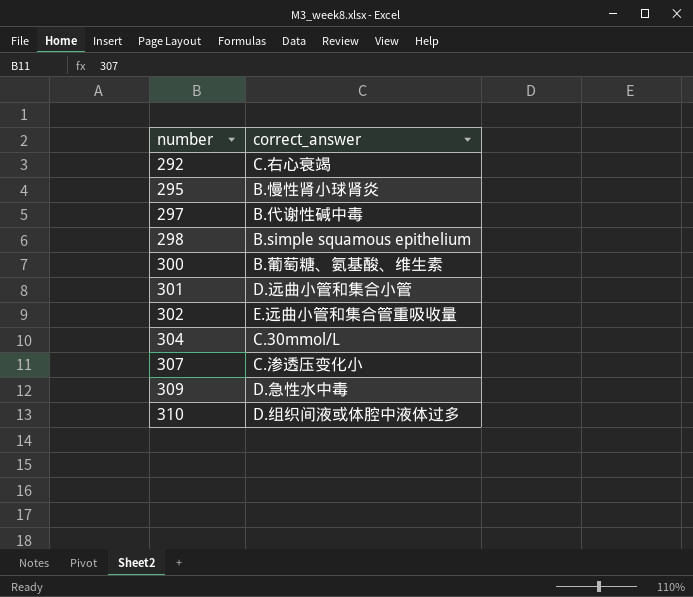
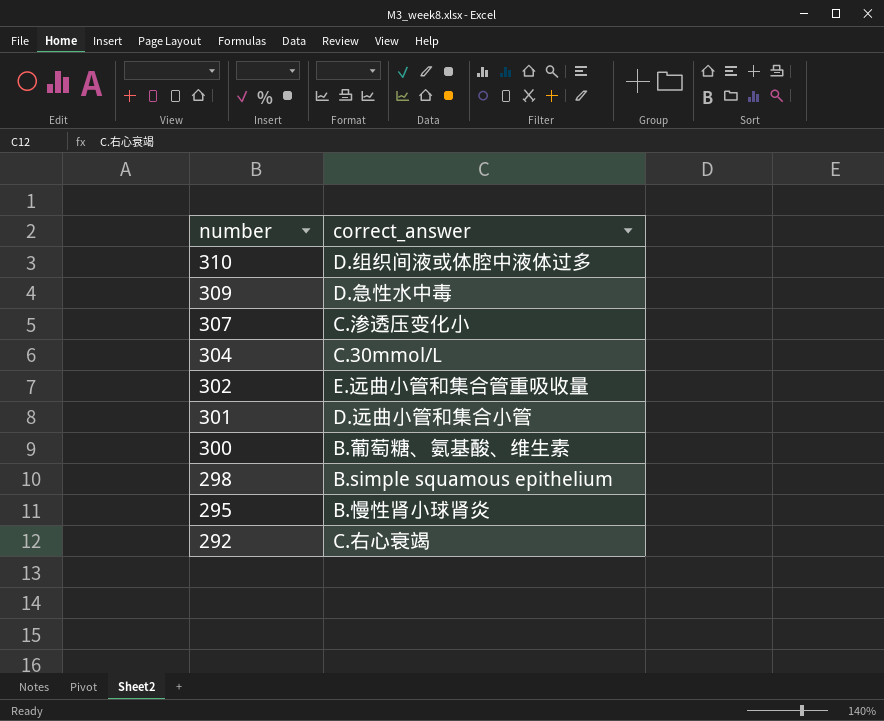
row order: number ascending -> number descending
row 297: B.代谢性碱中毒 -> none

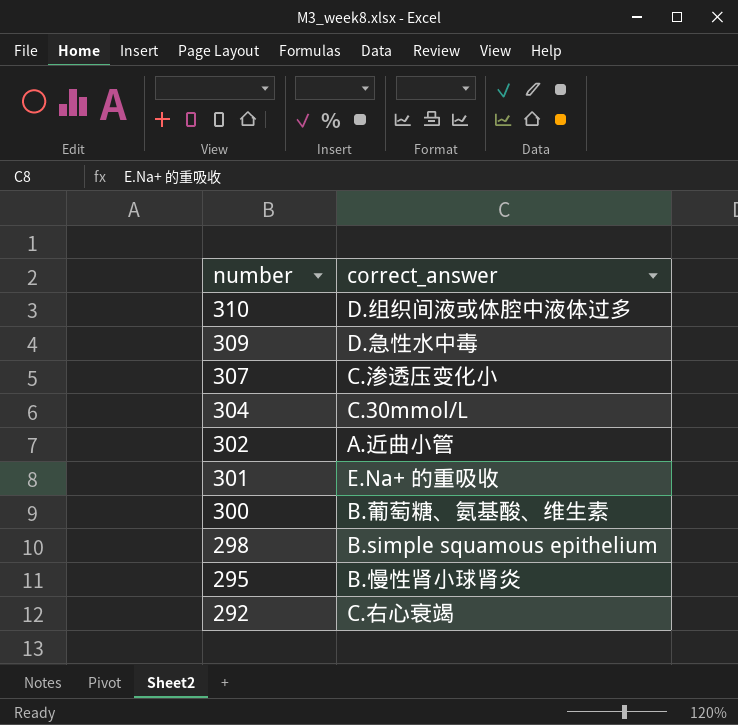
302 | correct_answer: E.远曲小管和集合管重吸收量 -> A.近曲小管
301 | correct_answer: D.远曲小管和集合小管 -> E.Na+ 的重吸收

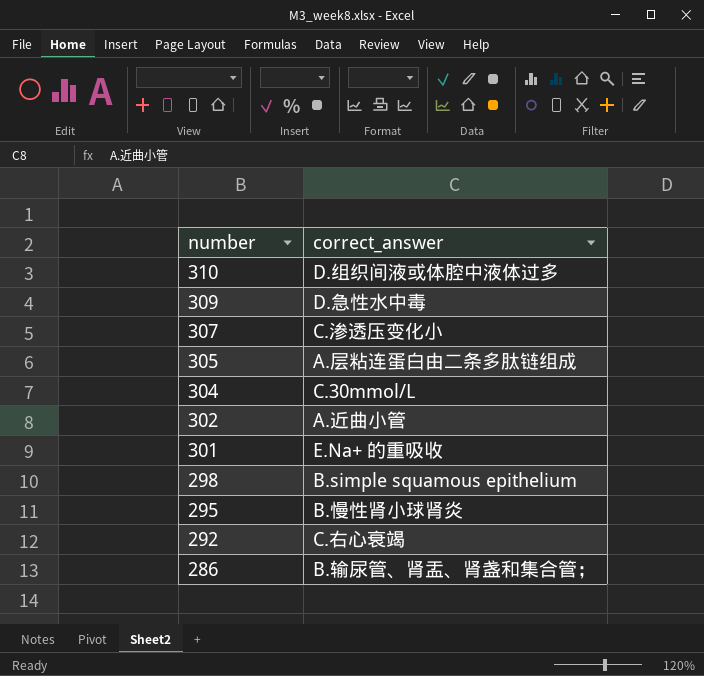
row 300: B.葡萄糖、氨基酸、维生素 -> none
row 305: none -> A.层粘连蛋白由二条多肽链组成
row 286: none -> B.输尿管、肾盂、肾盏和集合管；

